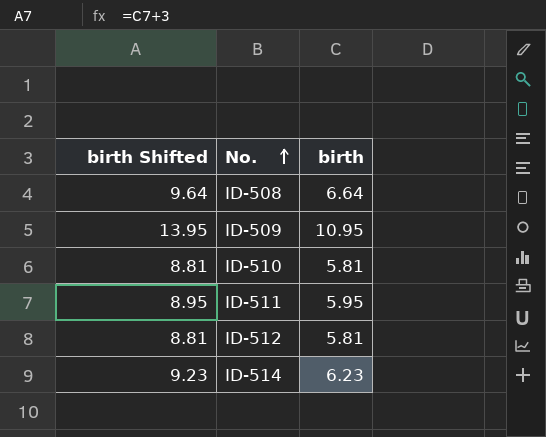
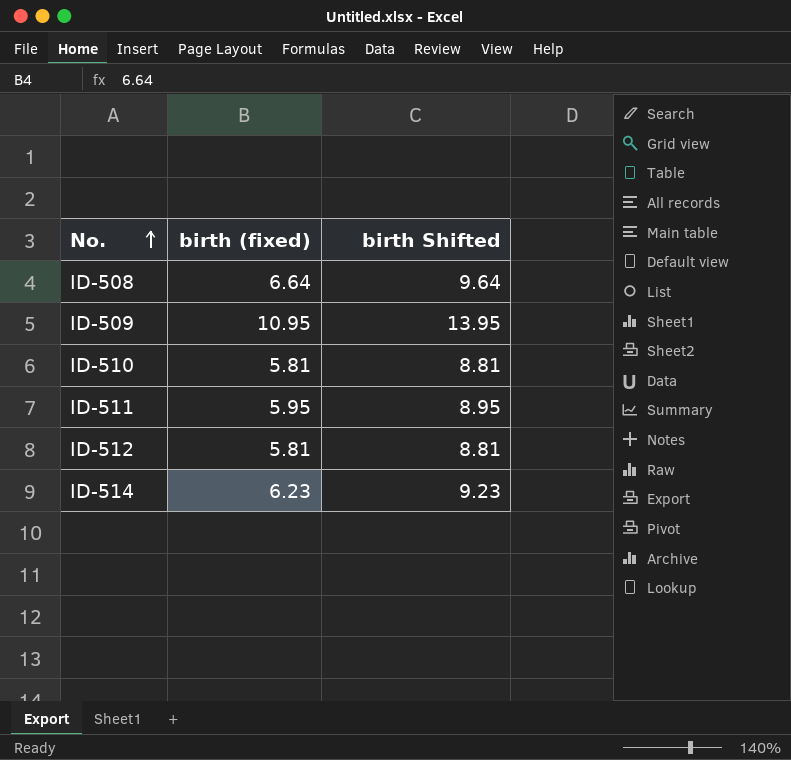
column name: birth -> birth (fixed)
column birth Shifted | position: 1 -> 3

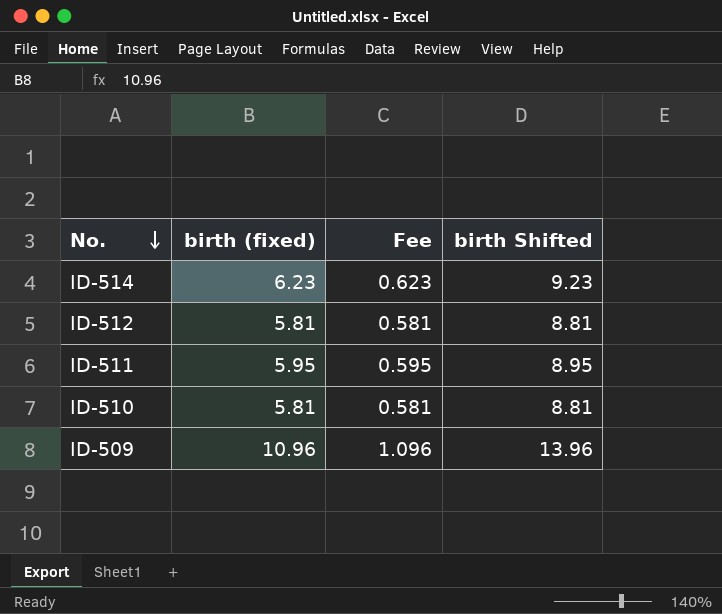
row order: No. ascending -> No. descending
column Fee | formula: none -> [birth (fixed)] * 0.1
row ID-508: 6.64 | 9.64 -> none
ID-509 | birth (fixed): 10.95 -> 10.96
ID-509 | birth Shifted: 13.95 -> 13.96

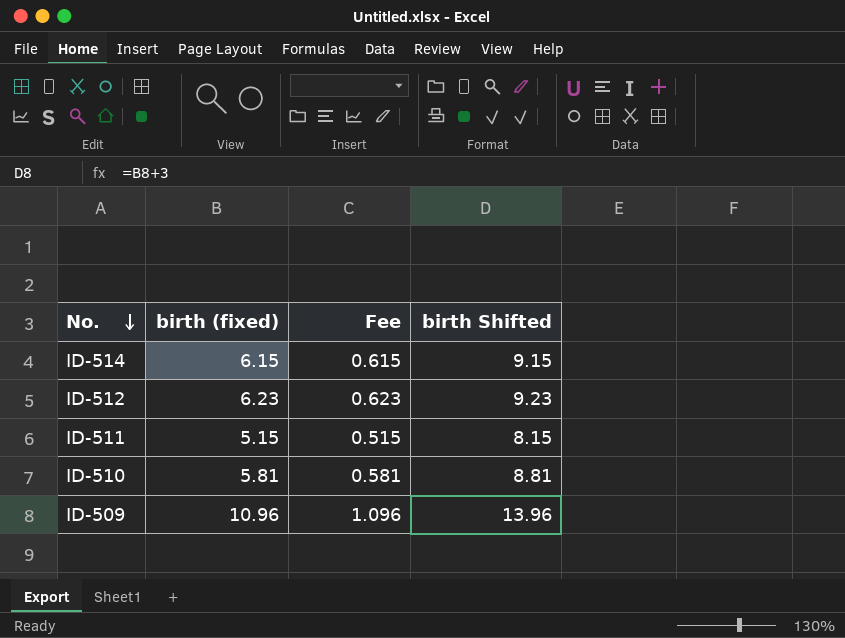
ID-514 | birth (fixed): 6.23 -> 6.15
ID-514 | Fee: 0.623 -> 0.615
ID-514 | birth Shifted: 9.23 -> 9.15
ID-512 | birth (fixed): 5.81 -> 6.23
ID-512 | Fee: 0.581 -> 0.623
ID-512 | birth Shifted: 8.81 -> 9.23
ID-511 | birth (fixed): 5.95 -> 5.15
ID-511 | Fee: 0.595 -> 0.515
ID-511 | birth Shifted: 8.95 -> 8.15

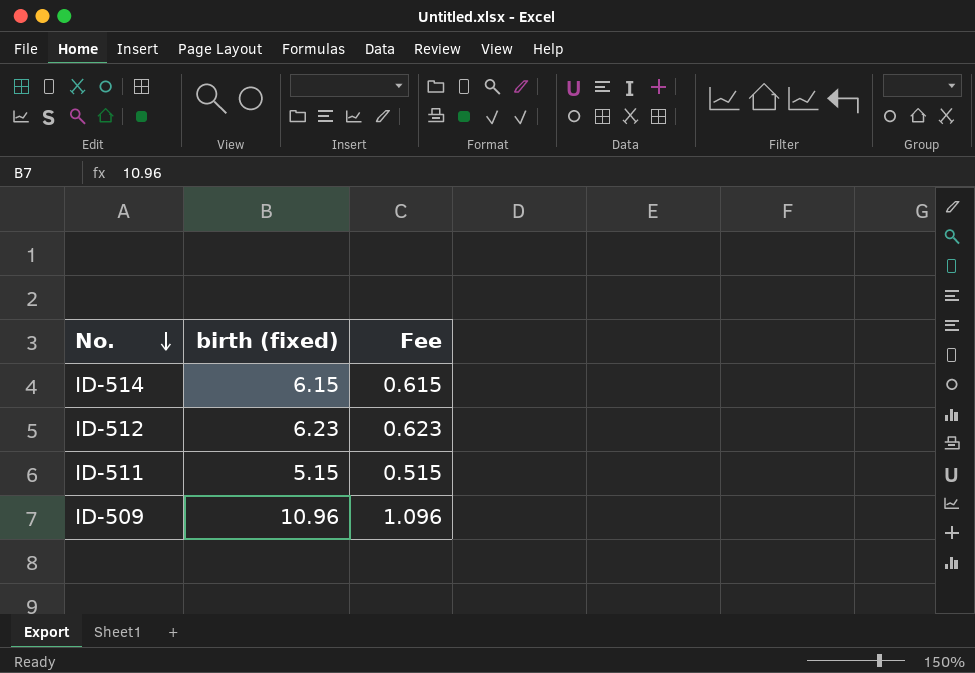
column birth Shifted | formula: [birth (fixed)] + 3 -> none
row ID-510: 5.81 | 0.581 | 8.81 -> none

